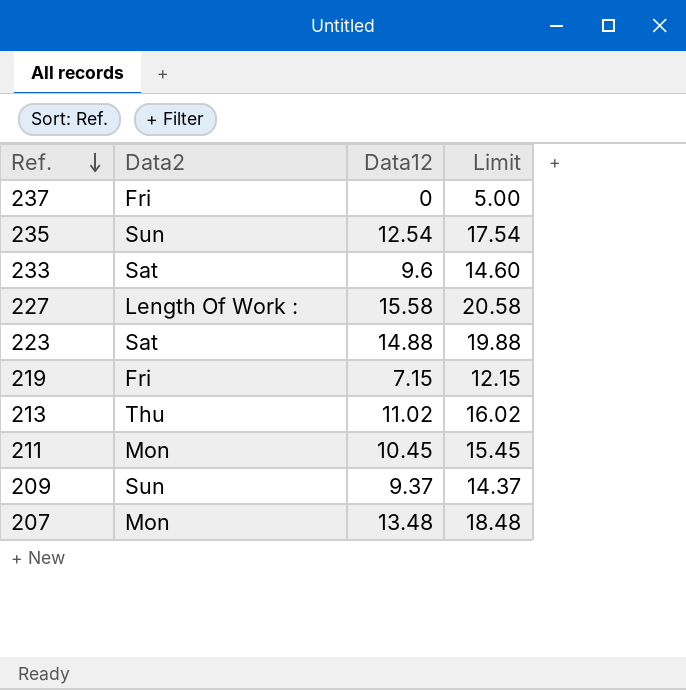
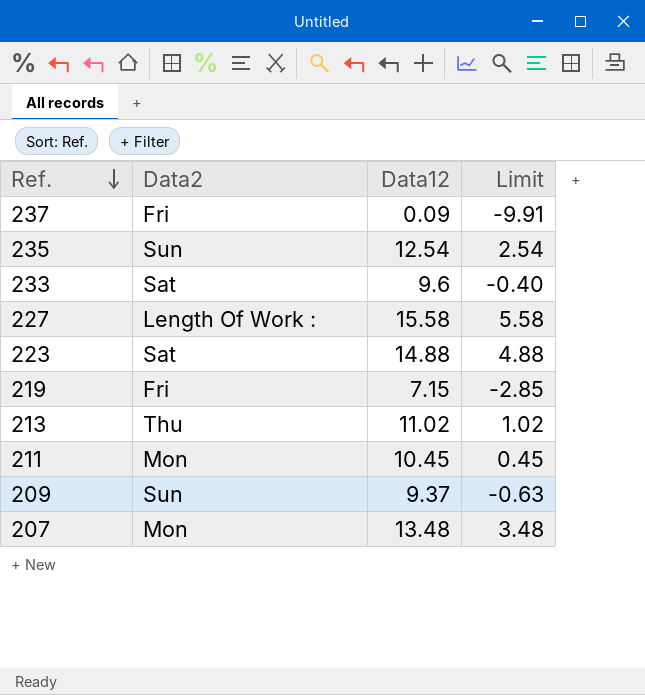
column Limit | formula: [Data12] + 5 -> [Data12] - 10
237 | Data12: 0 -> 0.09

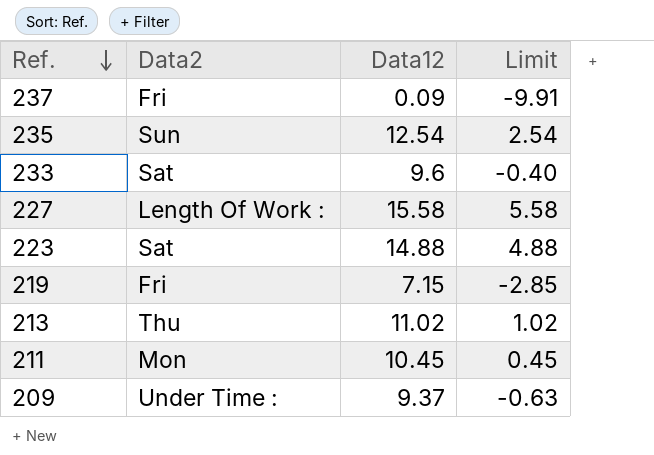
row 207: Mon | 13.48 | 3.48 -> none
209 | Data2: Sun -> Under Time :

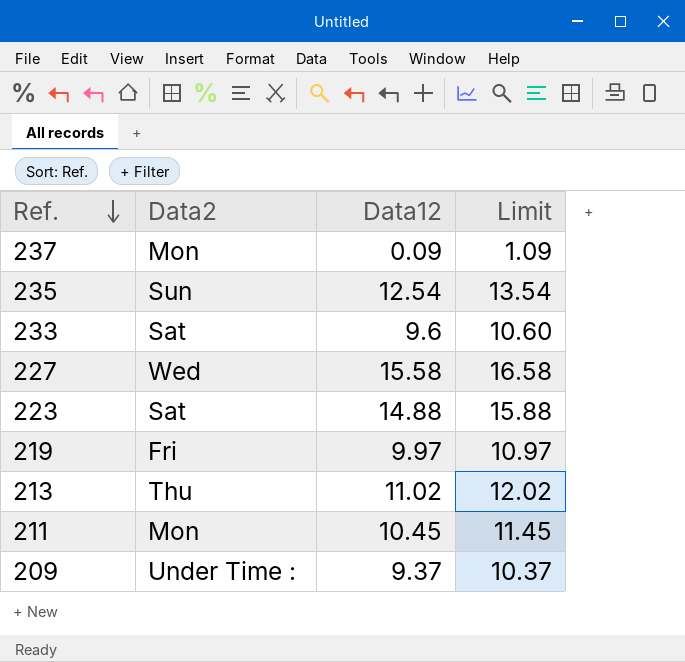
column Limit | formula: [Data12] - 10 -> [Data12] + 1
237 | Data2: Fri -> Mon
227 | Data2: Length Of Work : -> Wed
219 | Data12: 7.15 -> 9.97

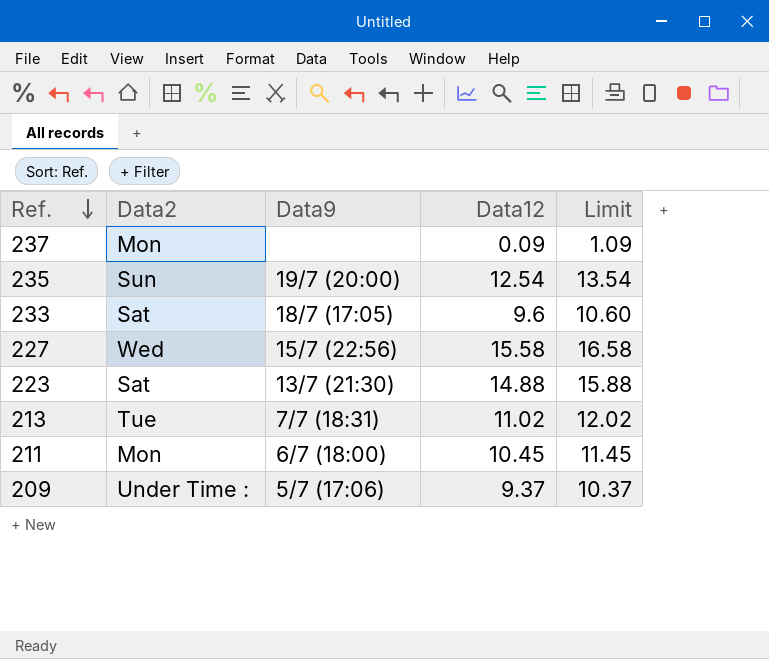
column Data9 | position: none -> 3
row 219: Fri | 9.97 | 10.97 -> none
213 | Data2: Thu -> Tue

